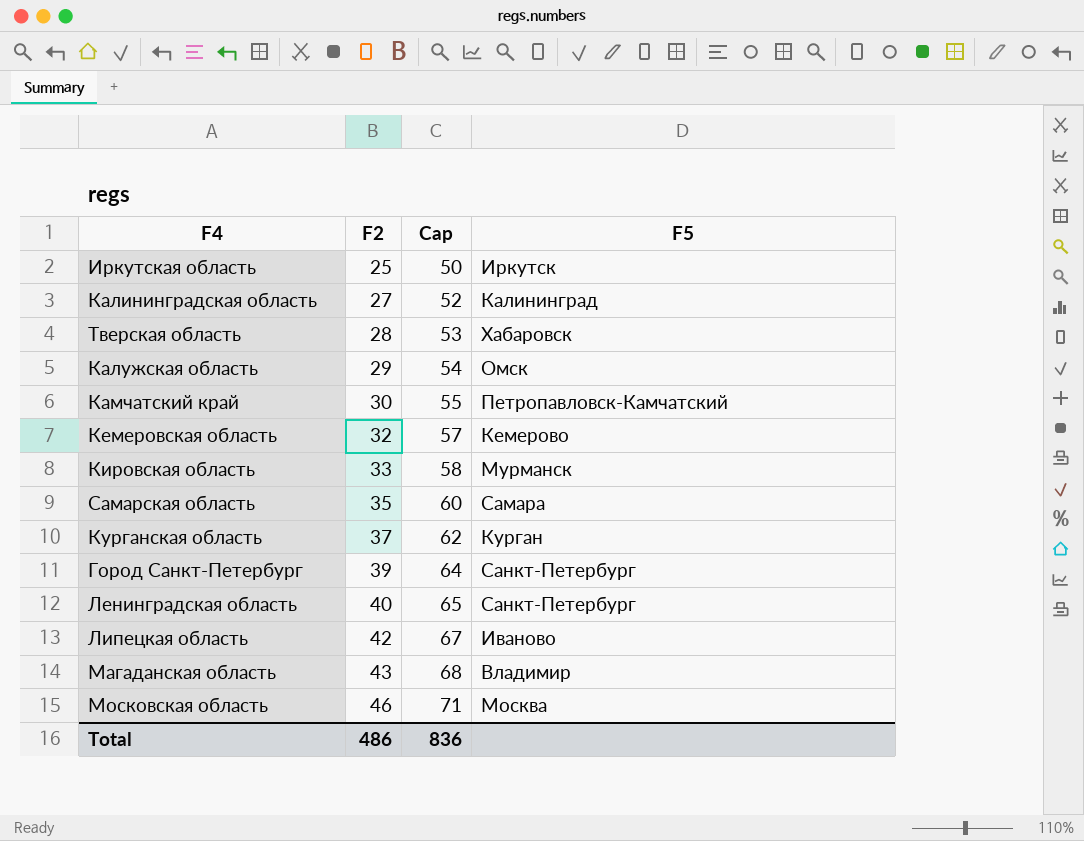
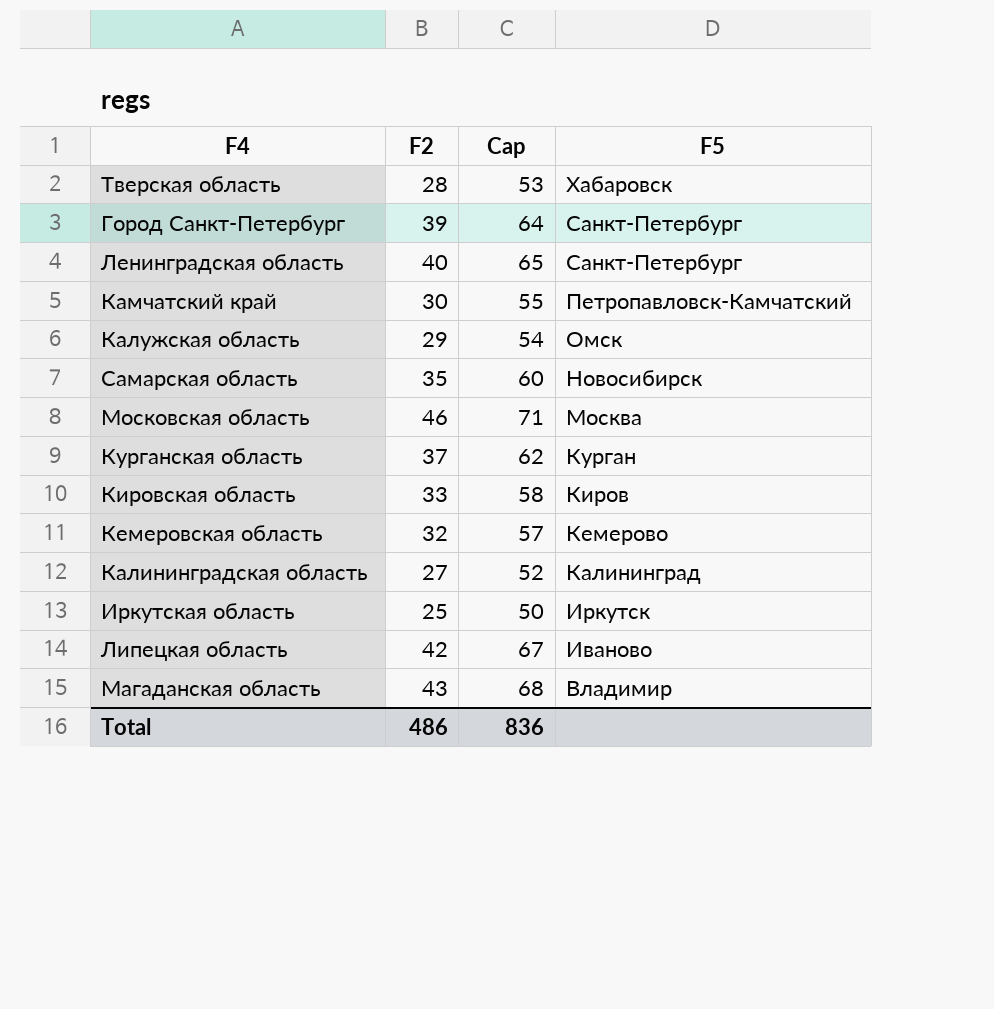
row order: F2 ascending -> F5 descending
Самарская область | F5: Самара -> Новосибирск
Кировская область | F5: Мурманск -> Киров

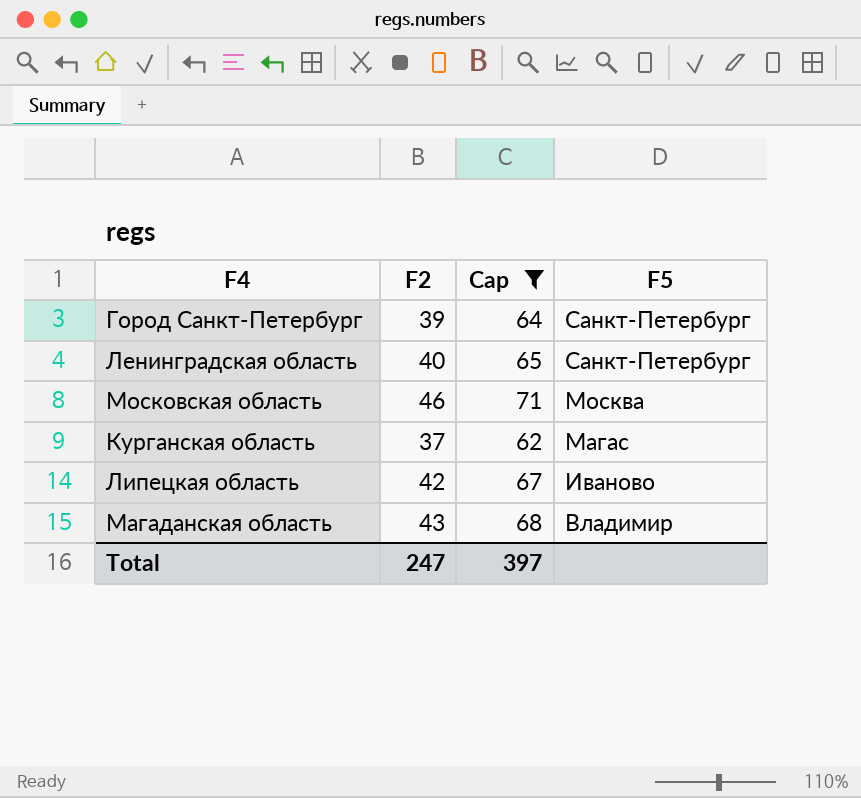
filter: none -> Cap >= 62
Курганская область | F5: Курган -> Магас
Total | F2: 486 -> 247
Total | Cap: 836 -> 397

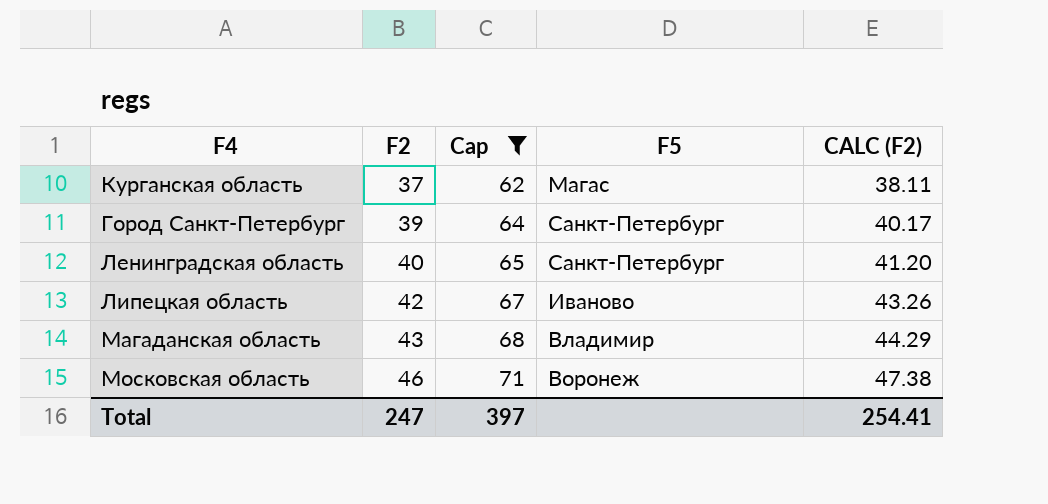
row order: F5 descending -> F2 ascending
column CALC (F2) | formula: none -> [F2] * 1.03
Московская область | F5: Москва -> Воронеж

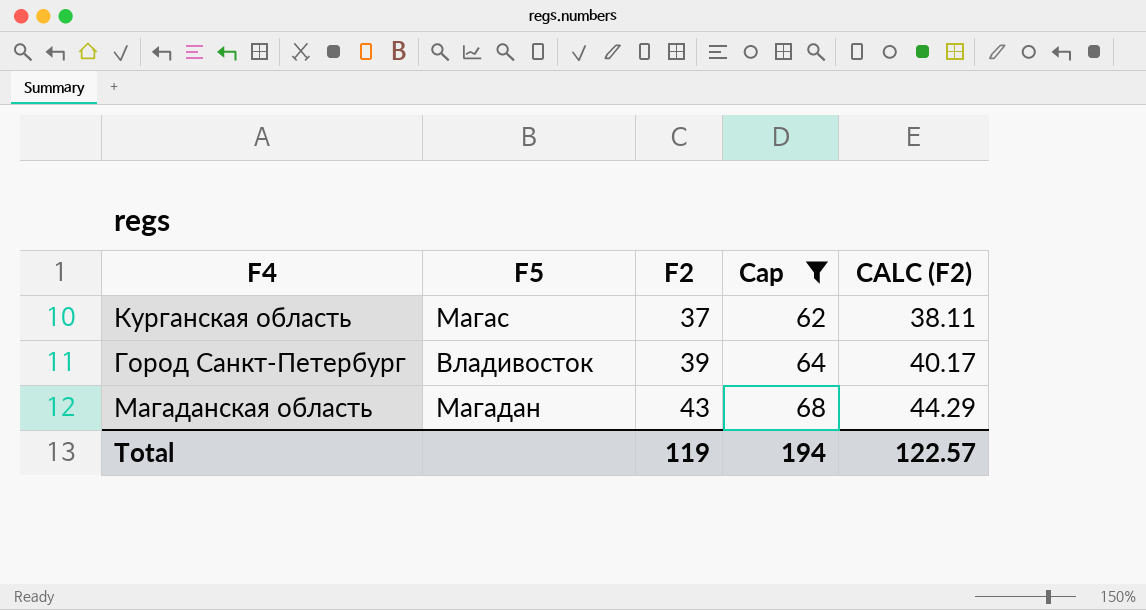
column F5 | position: 4 -> 2
row Ленинградская область: 40 | 65 | Санкт-Петербург | 41.20 -> none
row Липецкая область: 42 | 67 | Иваново | 43.26 -> none
row Московская область: 46 | 71 | Воронеж | 47.38 -> none
Город Санкт-Петербург | F5: Санкт-Петербург -> Владивосток
Магаданская область | F5: Владимир -> Магадан
Total | F2: 247 -> 119
Total | Cap: 397 -> 194
Total | CALC (F2): 254.41 -> 122.57

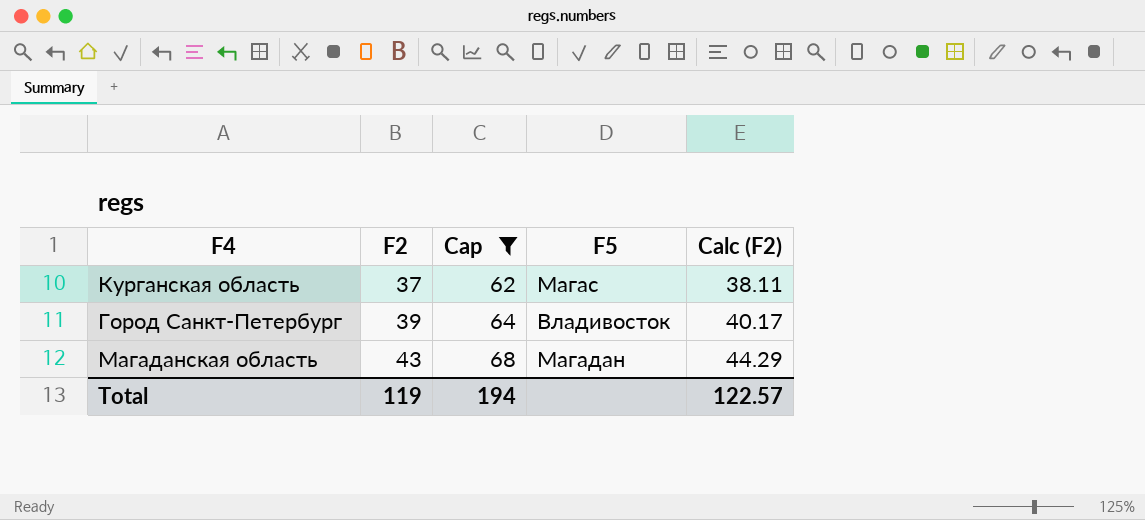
column F5 | position: 2 -> 4
column name: CALC (F2) -> Calc (F2)

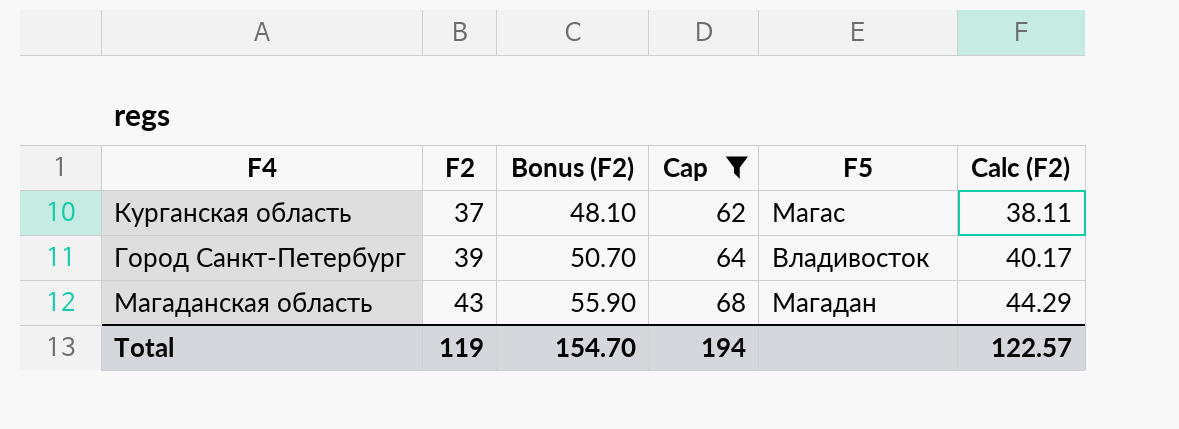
column Bonus (F2) | formula: none -> [F2] * 1.3

